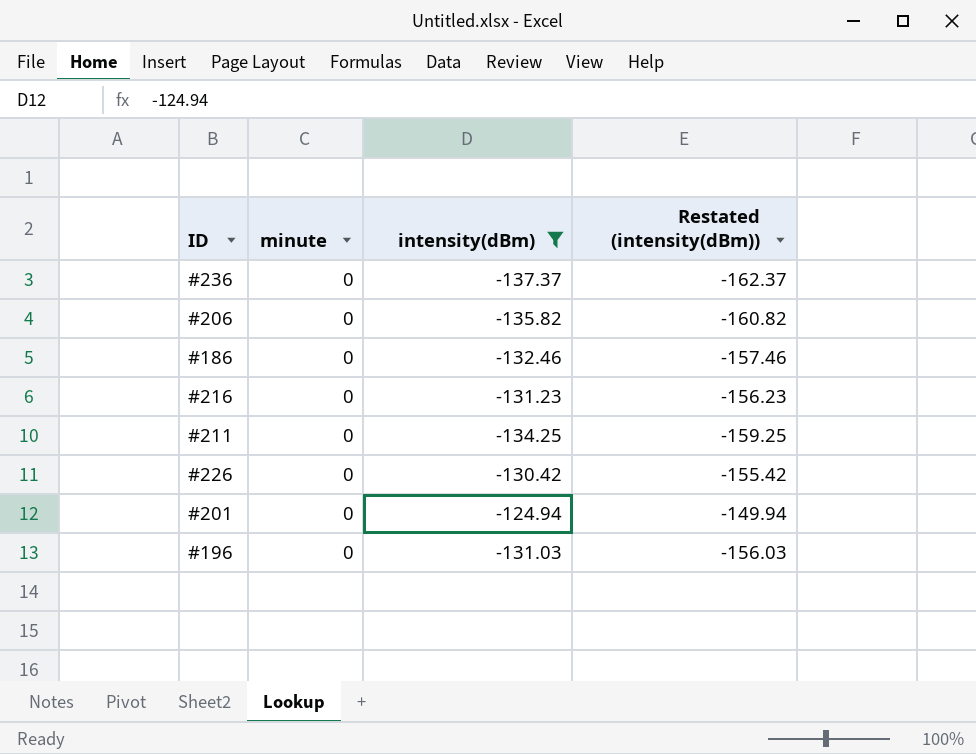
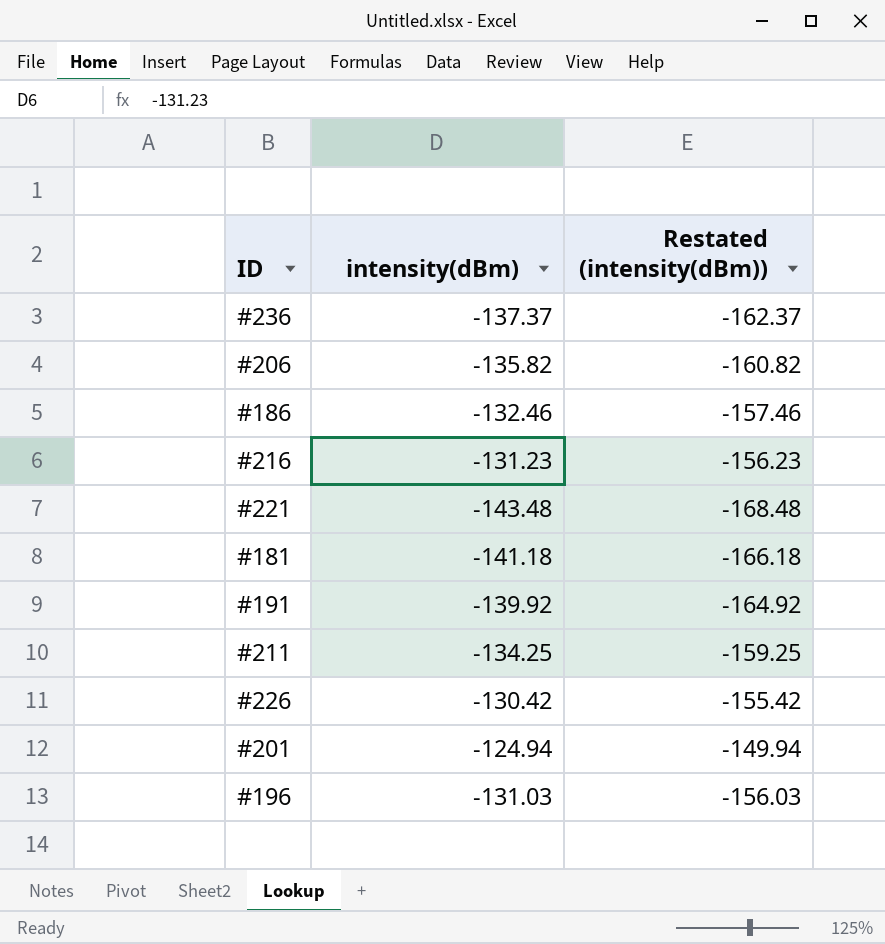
filter: intensity(dBm) >= -137.37 -> none
column minute | position: 2 -> none

